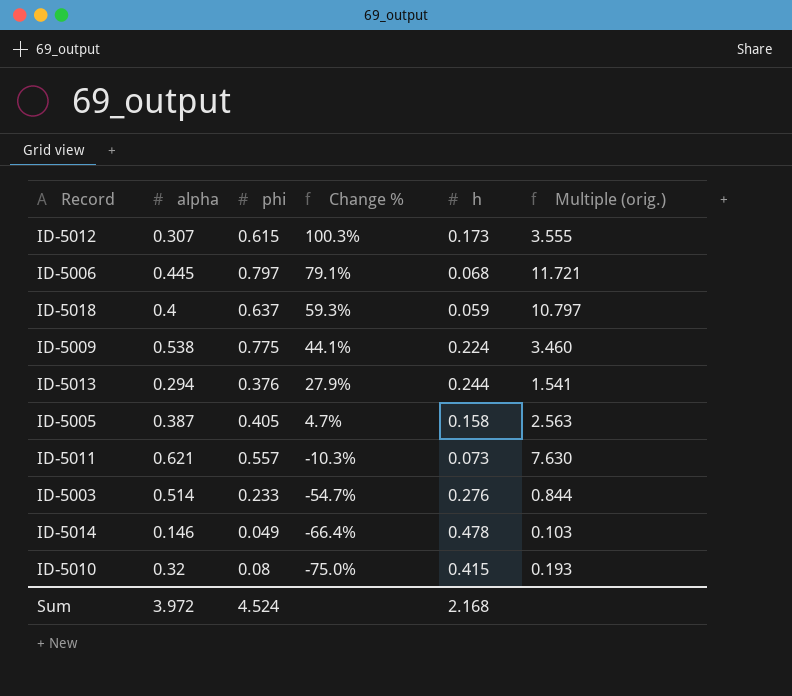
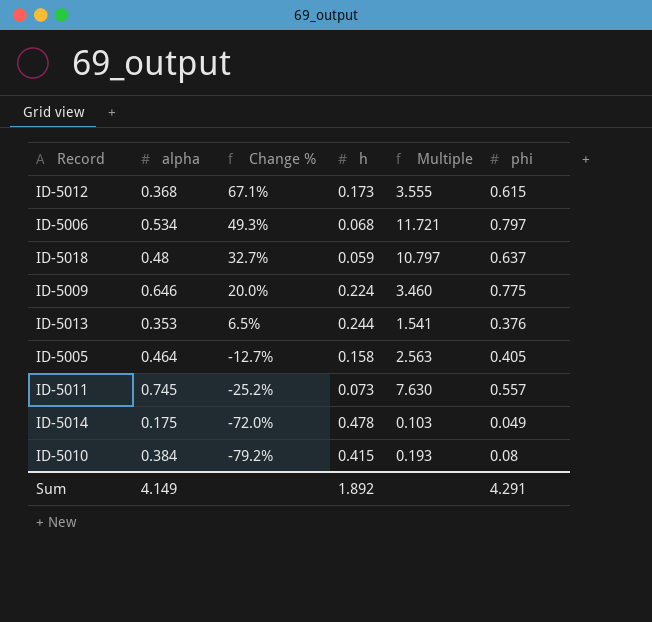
column name: Multiple (orig.) -> Multiple
column phi | position: 3 -> 6
row ID-5003: 0.514 | 0.233 | -54.7% | 0.276 | 0.844 -> none
ID-5012 | alpha: 0.307 -> 0.368
ID-5012 | Change %: 100.3% -> 67.1%
ID-5006 | alpha: 0.445 -> 0.534
ID-5006 | Change %: 79.1% -> 49.3%
ID-5018 | alpha: 0.4 -> 0.48
ID-5018 | Change %: 59.3% -> 32.7%
ID-5009 | alpha: 0.538 -> 0.646
ID-5009 | Change %: 44.1% -> 20.0%
ID-5013 | alpha: 0.294 -> 0.353
ID-5013 | Change %: 27.9% -> 6.5%
ID-5005 | alpha: 0.387 -> 0.464
ID-5005 | Change %: 4.7% -> -12.7%
ID-5011 | alpha: 0.621 -> 0.745
ID-5011 | Change %: -10.3% -> -25.2%
ID-5014 | alpha: 0.146 -> 0.175
ID-5014 | Change %: -66.4% -> -72.0%
ID-5010 | alpha: 0.32 -> 0.384
ID-5010 | Change %: -75.0% -> -79.2%
Sum | alpha: 3.972 -> 4.149
Sum | h: 2.168 -> 1.892
Sum | phi: 4.524 -> 4.291

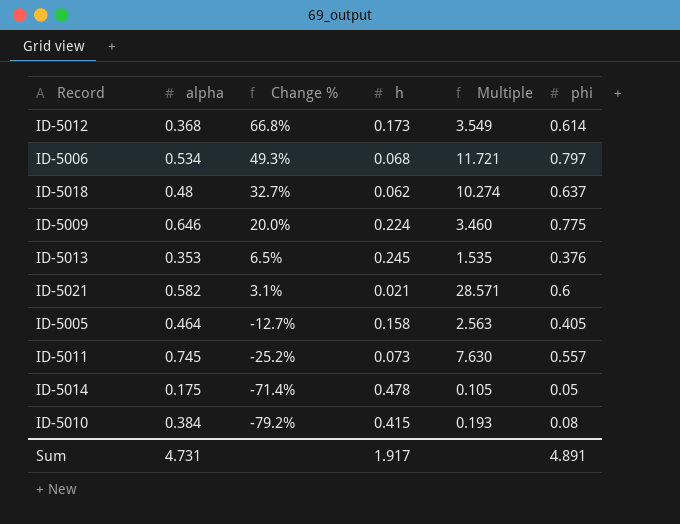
ID-5012 | Change %: 67.1% -> 66.8%
ID-5012 | Multiple: 3.555 -> 3.549
ID-5012 | phi: 0.615 -> 0.614
ID-5018 | h: 0.059 -> 0.062
ID-5018 | Multiple: 10.797 -> 10.274
ID-5013 | h: 0.244 -> 0.245
ID-5013 | Multiple: 1.541 -> 1.535
row ID-5021: none -> 0.582 | 3.1% | 0.021 | 28.571 | 0.6
ID-5014 | Change %: -72.0% -> -71.4%
ID-5014 | Multiple: 0.103 -> 0.105
ID-5014 | phi: 0.049 -> 0.05
Sum | alpha: 4.149 -> 4.731
Sum | h: 1.892 -> 1.917
Sum | phi: 4.291 -> 4.891

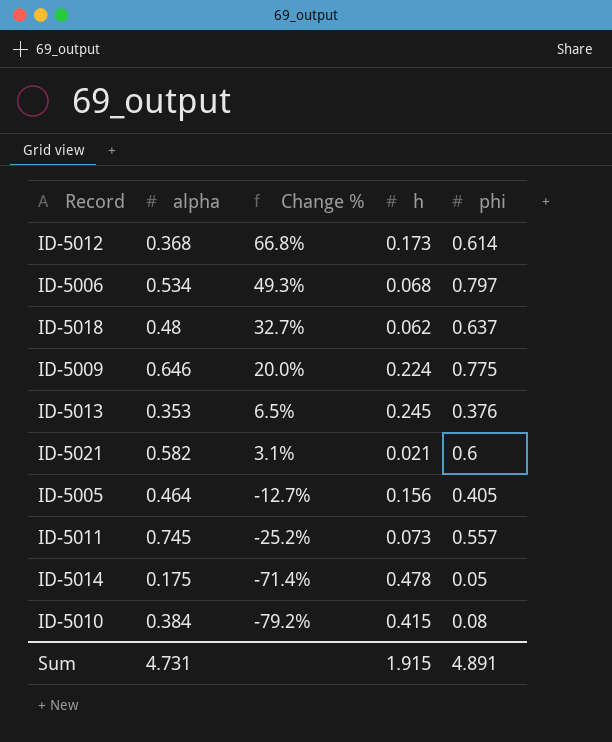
column Multiple | formula: [phi] / [h] -> none
ID-5005 | h: 0.158 -> 0.156
Sum | h: 1.917 -> 1.915

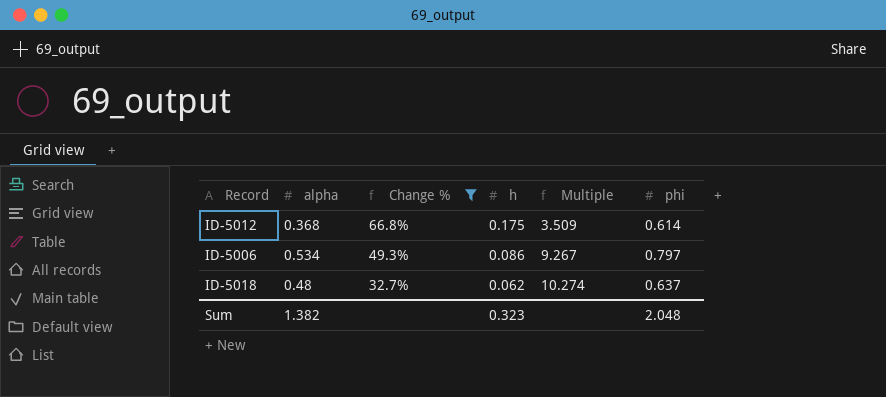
filter: none -> Change % >= 32.7%
column Multiple | formula: none -> [phi] / [h]
ID-5012 | h: 0.173 -> 0.175
ID-5006 | h: 0.068 -> 0.086
Sum | alpha: 4.731 -> 1.382
Sum | h: 1.915 -> 0.323
Sum | phi: 4.891 -> 2.048

